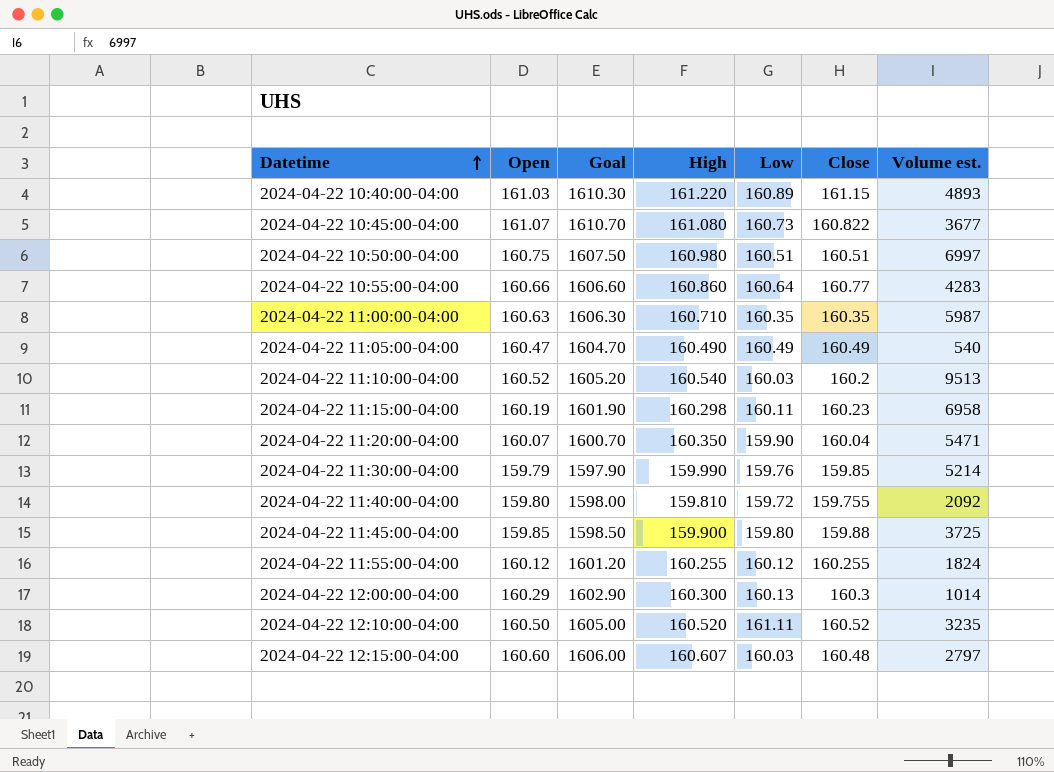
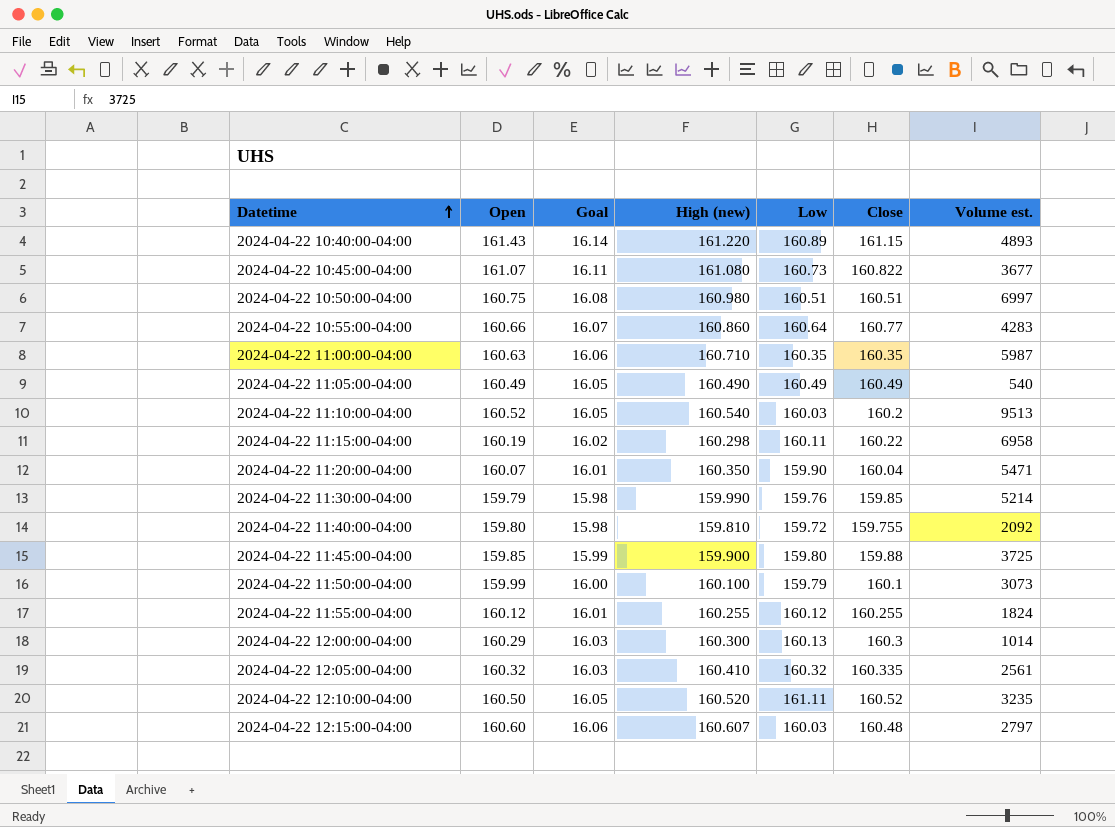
column Goal | formula: [Open] * 10 -> [Open] * 0.1
column name: High -> High (new)
2024-04-22 10:40:00-04:00 | Open: 161.03 -> 161.43
2024-04-22 11:05:00-04:00 | Open: 160.47 -> 160.49
2024-04-22 11:15:00-04:00 | Close: 160.23 -> 160.22
row 2024-04-22 11:50:00-04:00: none -> 159.99 | 16.00 | 160.100 | 159.79 | 160.1 | 3073
row 2024-04-22 12:05:00-04:00: none -> 160.32 | 16.03 | 160.410 | 160.32 | 160.335 | 2561

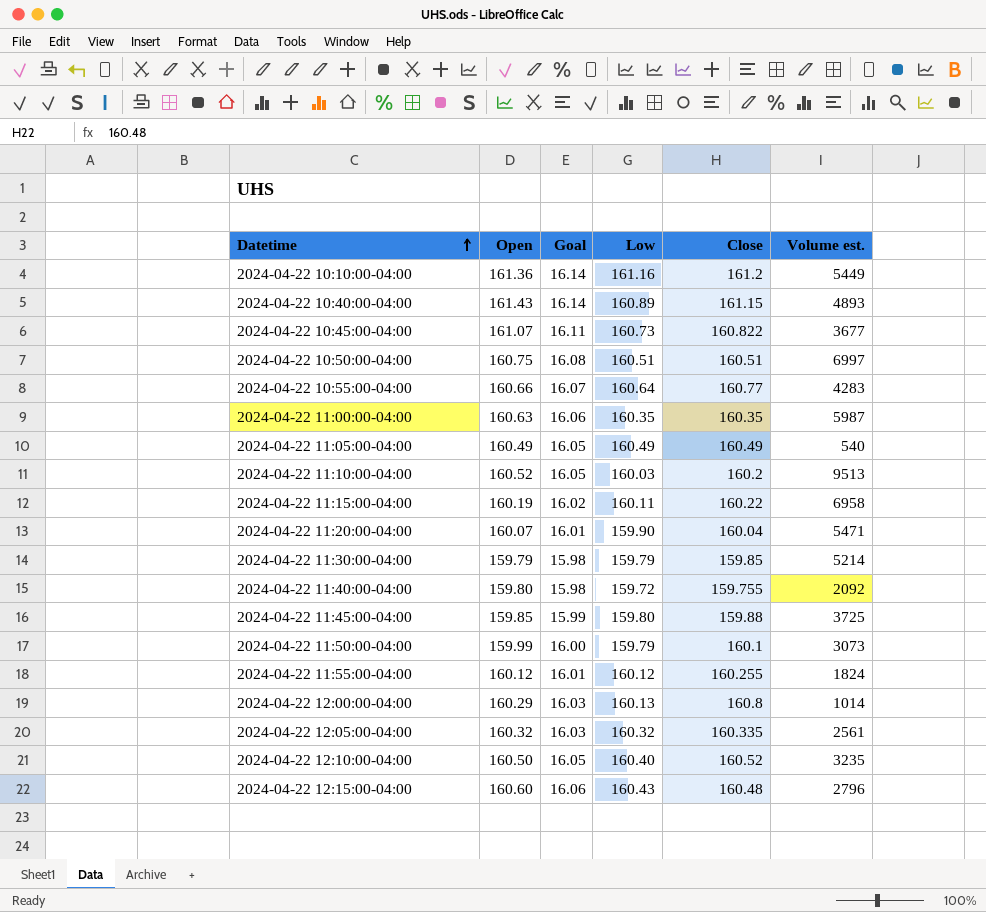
column High (new) | position: 4 -> none
row 2024-04-22 10:10:00-04:00: none -> 161.36 | 16.14 | 161.16 | 161.2 | 5449
2024-04-22 11:30:00-04:00 | Low: 159.76 -> 159.79
2024-04-22 12:00:00-04:00 | Close: 160.3 -> 160.8
2024-04-22 12:10:00-04:00 | Low: 161.11 -> 160.40
2024-04-22 12:15:00-04:00 | Low: 160.03 -> 160.43
2024-04-22 12:15:00-04:00 | Volume est.: 2797 -> 2796

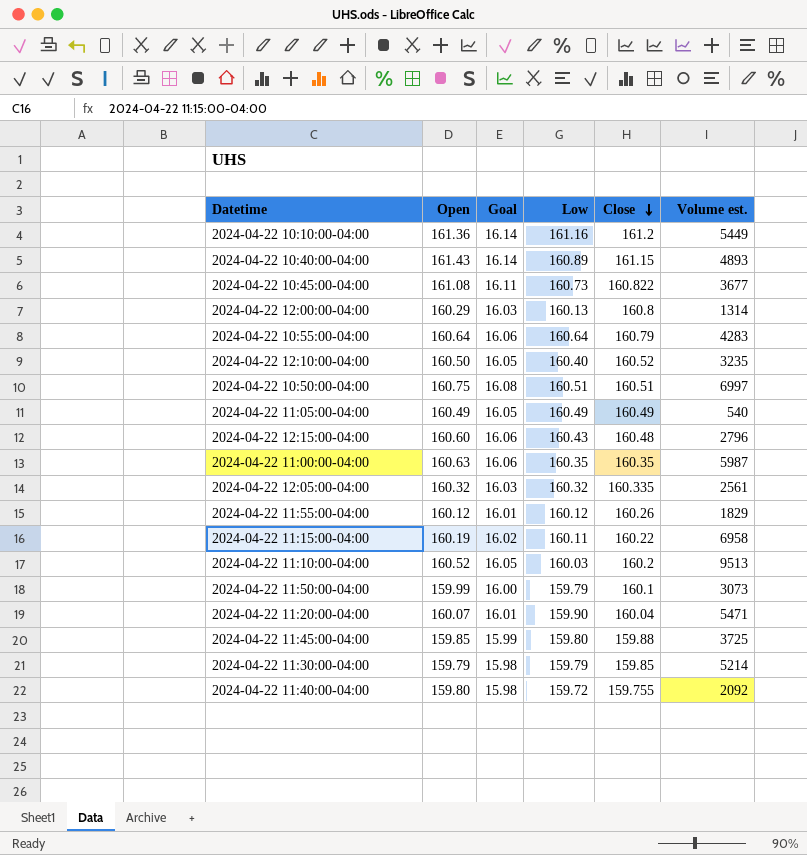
row order: Datetime ascending -> Close descending
2024-04-22 10:45:00-04:00 | Open: 161.07 -> 161.08
2024-04-22 12:00:00-04:00 | Volume est.: 1014 -> 1314
2024-04-22 10:55:00-04:00 | Open: 160.66 -> 160.64
2024-04-22 10:55:00-04:00 | Goal: 16.07 -> 16.06
2024-04-22 10:55:00-04:00 | Close: 160.77 -> 160.79
2024-04-22 11:55:00-04:00 | Close: 160.255 -> 160.26
2024-04-22 11:55:00-04:00 | Volume est.: 1824 -> 1829

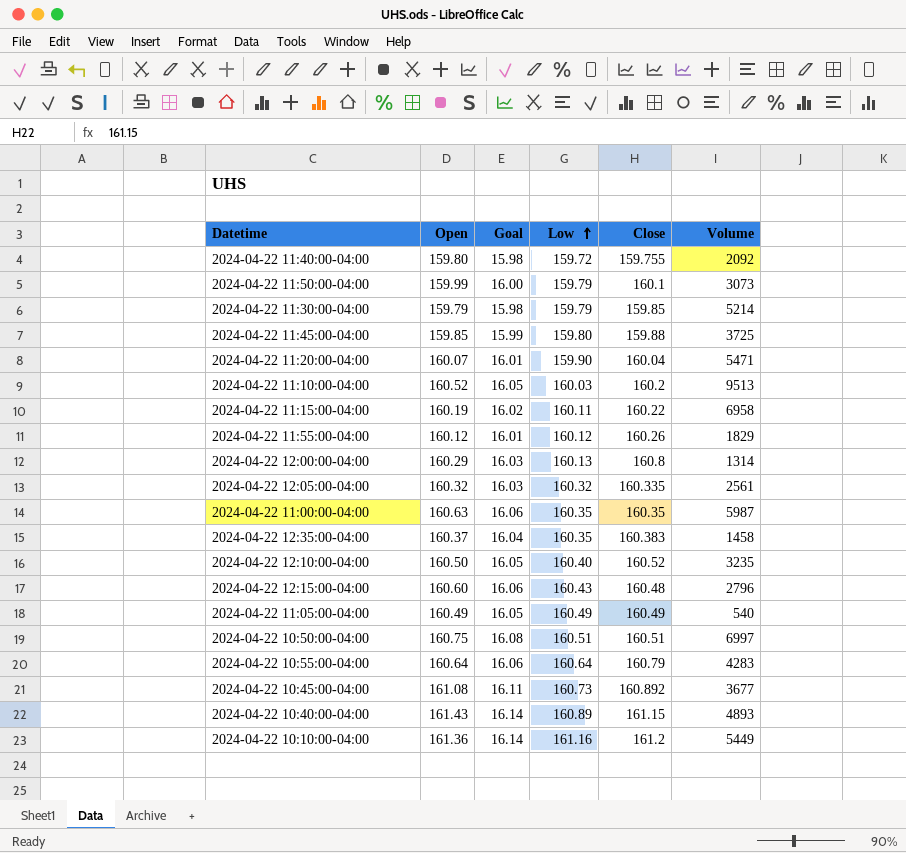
row order: Close descending -> Low ascending
column name: Volume est. -> Volume
row 2024-04-22 12:35:00-04:00: none -> 160.37 | 16.04 | 160.35 | 160.383 | 1458
2024-04-22 10:45:00-04:00 | Close: 160.822 -> 160.892

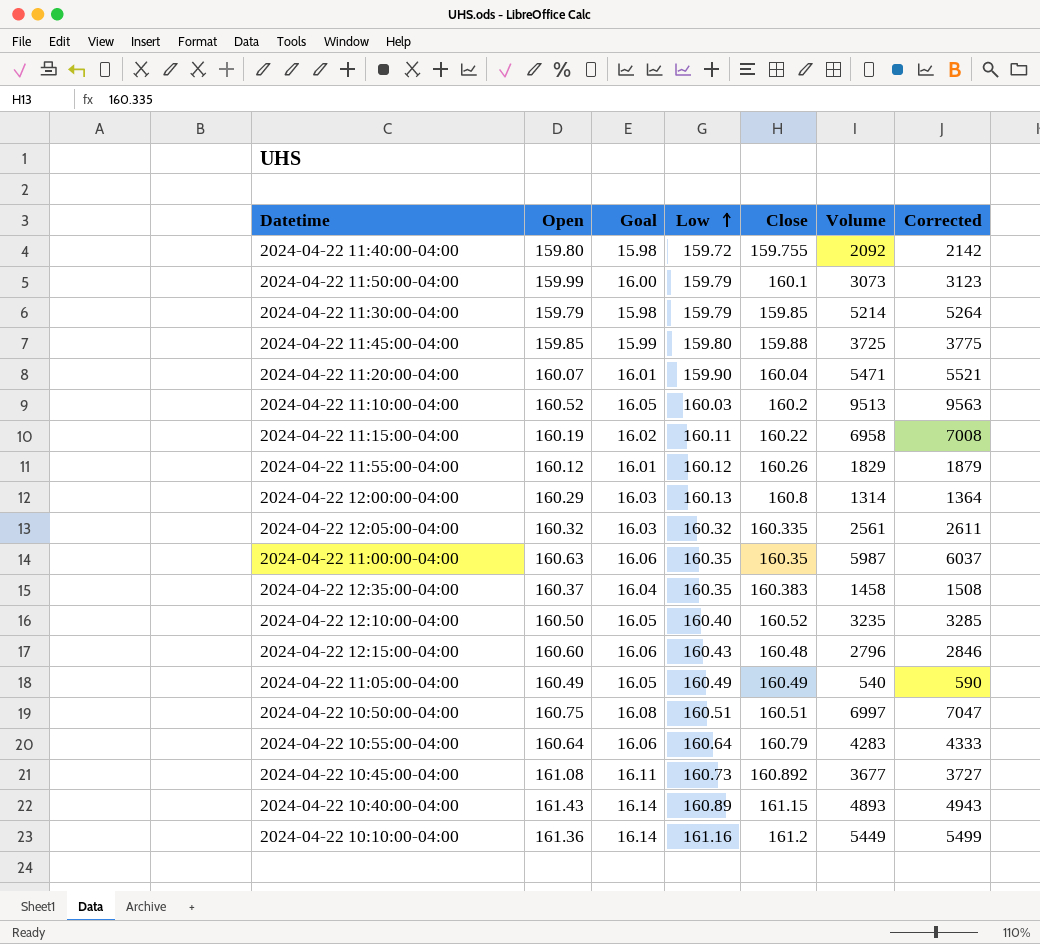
column Corrected | formula: none -> [Volume] + 50

